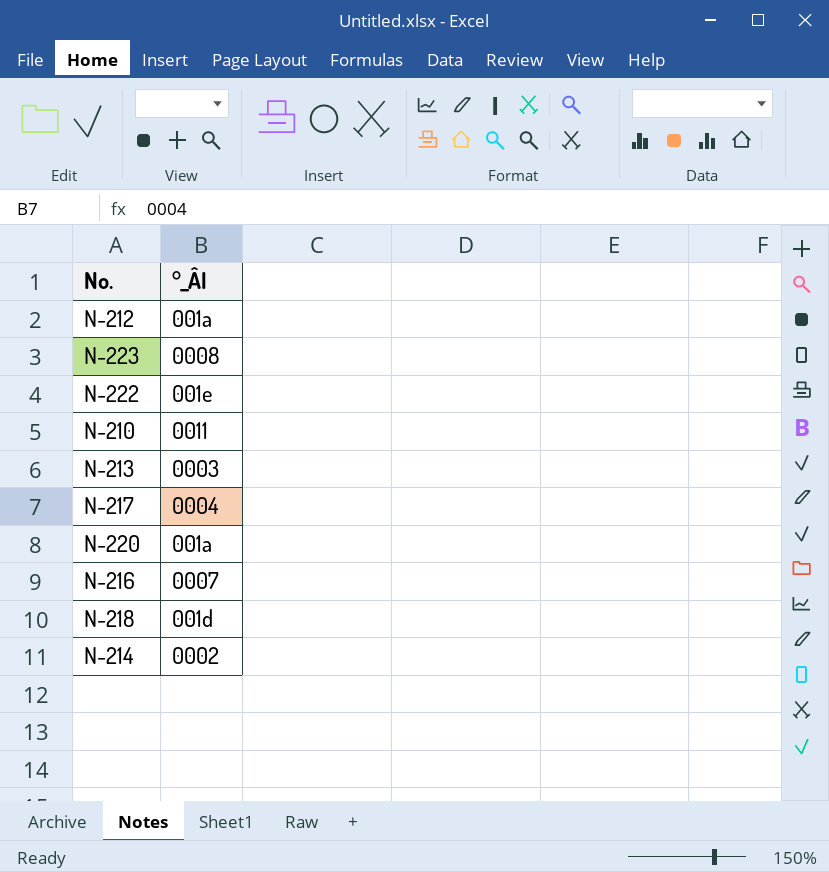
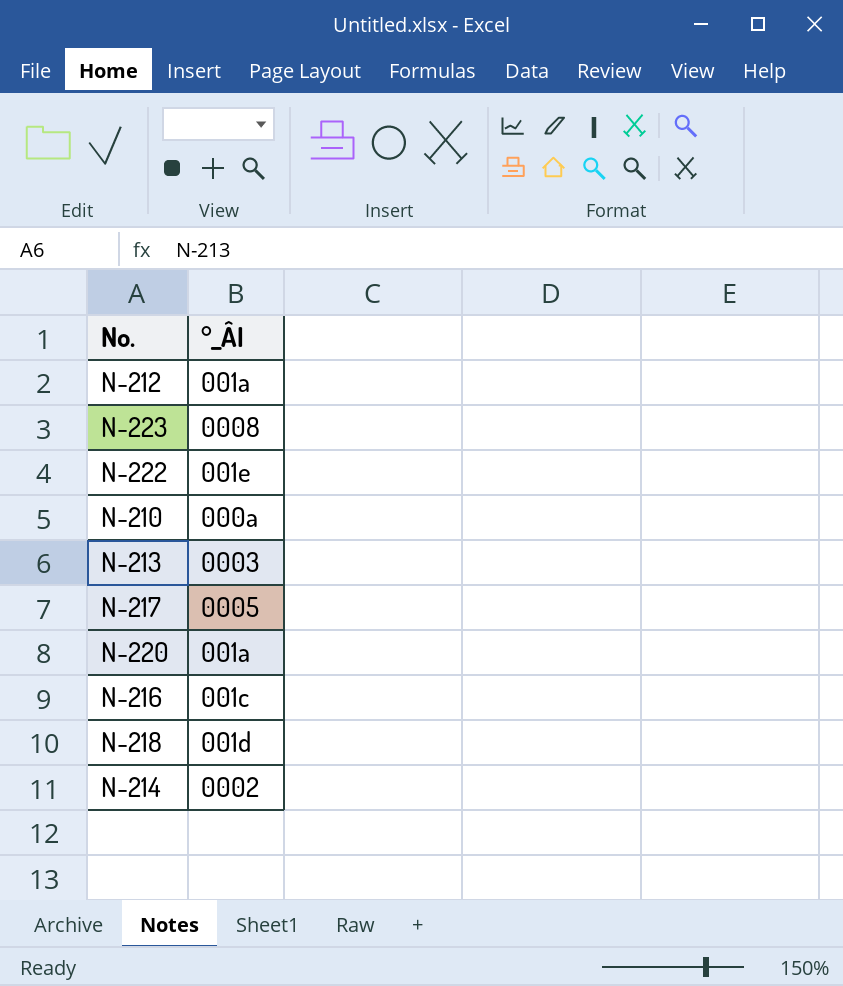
N-210 | °_ÂI: 0011 -> 000a
N-217 | °_ÂI: 0004 -> 0005
N-216 | °_ÂI: 0007 -> 001c

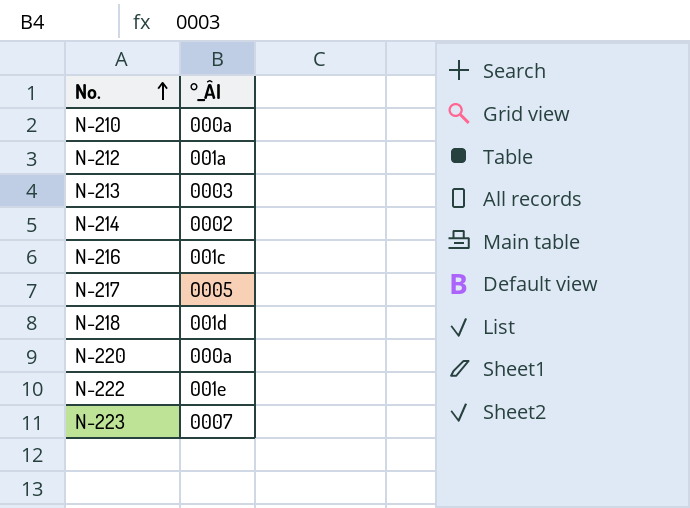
row order: none -> No. ascending
N-220 | °_ÂI: 001a -> 000a
N-223 | °_ÂI: 0008 -> 0007

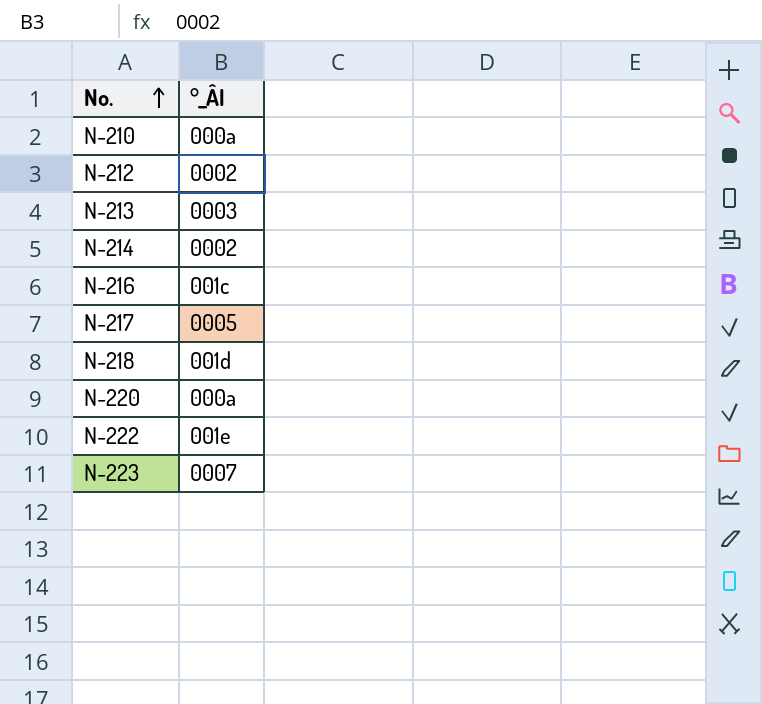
N-212 | °_ÂI: 001a -> 0002

